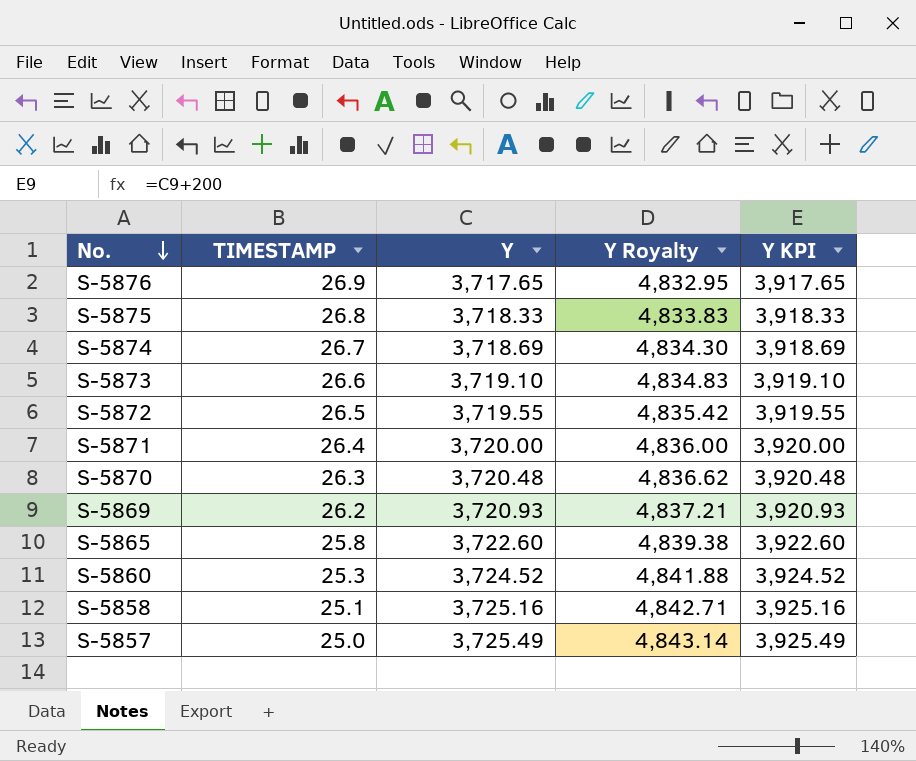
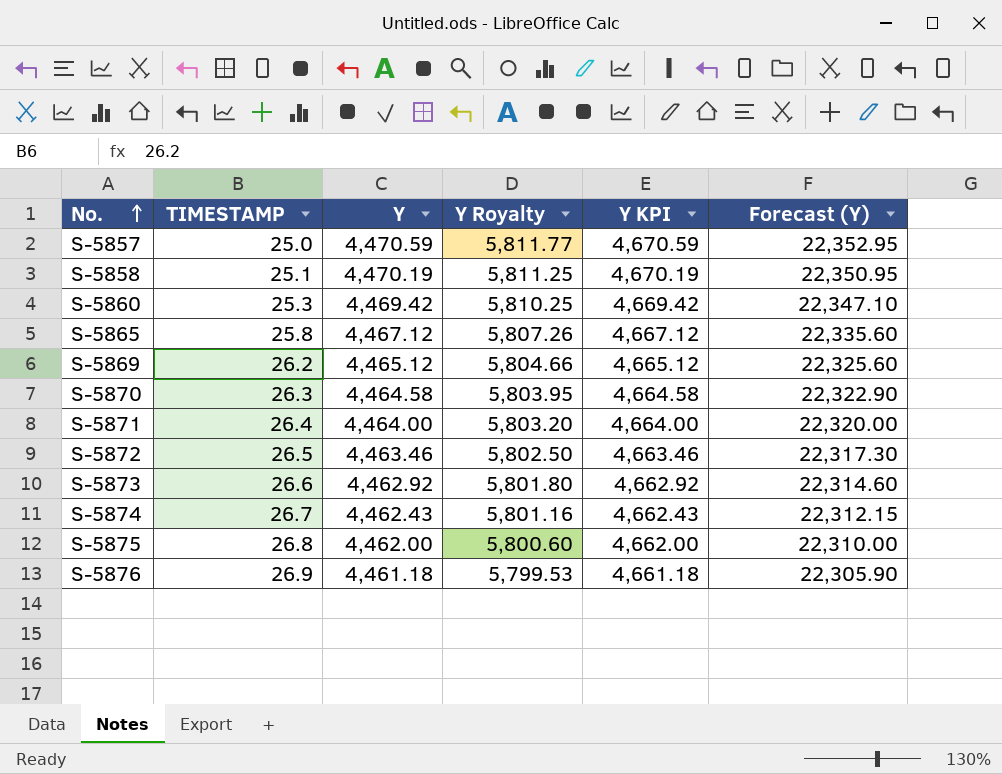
row order: No. descending -> No. ascending
column Forecast (Y) | formula: none -> [Y] * 5
S-5857 | Y: 3,725.49 -> 4,470.59
S-5857 | Y Royalty: 4,843.14 -> 5,811.77
S-5857 | Y KPI: 3,925.49 -> 4,670.59
S-5858 | Y: 3,725.16 -> 4,470.19
S-5858 | Y Royalty: 4,842.71 -> 5,811.25
S-5858 | Y KPI: 3,925.16 -> 4,670.19
S-5860 | Y: 3,724.52 -> 4,469.42
S-5860 | Y Royalty: 4,841.88 -> 5,810.25
S-5860 | Y KPI: 3,924.52 -> 4,669.42
S-5865 | Y: 3,722.60 -> 4,467.12
S-5865 | Y Royalty: 4,839.38 -> 5,807.26
S-5865 | Y KPI: 3,922.60 -> 4,667.12
S-5869 | Y: 3,720.93 -> 4,465.12
S-5869 | Y Royalty: 4,837.21 -> 5,804.66
S-5869 | Y KPI: 3,920.93 -> 4,665.12
S-5870 | Y: 3,720.48 -> 4,464.58
S-5870 | Y Royalty: 4,836.62 -> 5,803.95
S-5870 | Y KPI: 3,920.48 -> 4,664.58
S-5871 | Y: 3,720.00 -> 4,464.00
S-5871 | Y Royalty: 4,836.00 -> 5,803.20
S-5871 | Y KPI: 3,920.00 -> 4,664.00
S-5872 | Y: 3,719.55 -> 4,463.46
S-5872 | Y Royalty: 4,835.42 -> 5,802.50
S-5872 | Y KPI: 3,919.55 -> 4,663.46
S-5873 | Y: 3,719.10 -> 4,462.92
S-5873 | Y Royalty: 4,834.83 -> 5,801.80
S-5873 | Y KPI: 3,919.10 -> 4,662.92
S-5874 | Y: 3,718.69 -> 4,462.43
S-5874 | Y Royalty: 4,834.30 -> 5,801.16
S-5874 | Y KPI: 3,918.69 -> 4,662.43
S-5875 | Y: 3,718.33 -> 4,462.00
S-5875 | Y Royalty: 4,833.83 -> 5,800.60
S-5875 | Y KPI: 3,918.33 -> 4,662.00
S-5876 | Y: 3,717.65 -> 4,461.18
S-5876 | Y Royalty: 4,832.95 -> 5,799.53
S-5876 | Y KPI: 3,917.65 -> 4,661.18

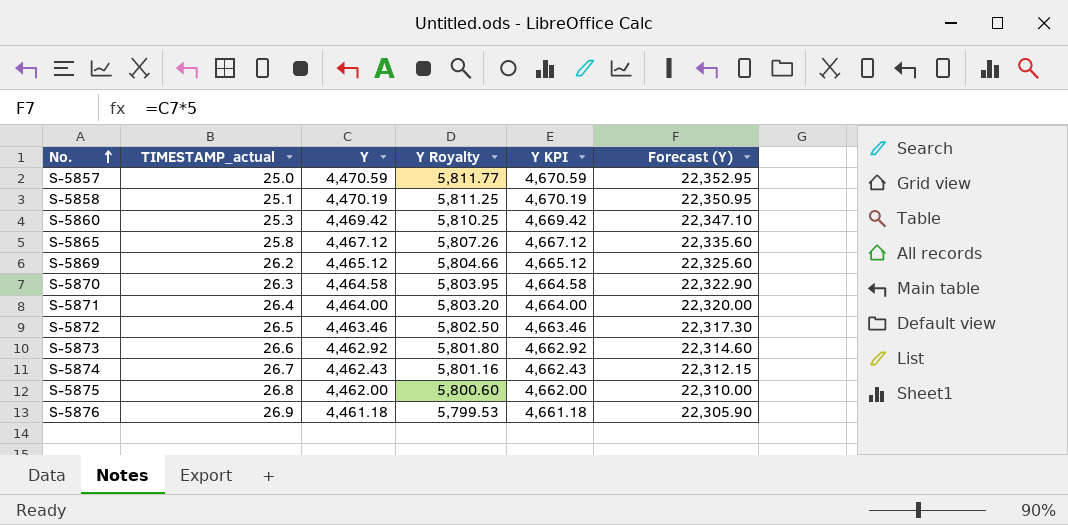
column name: TIMESTAMP -> TIMESTAMP_actual

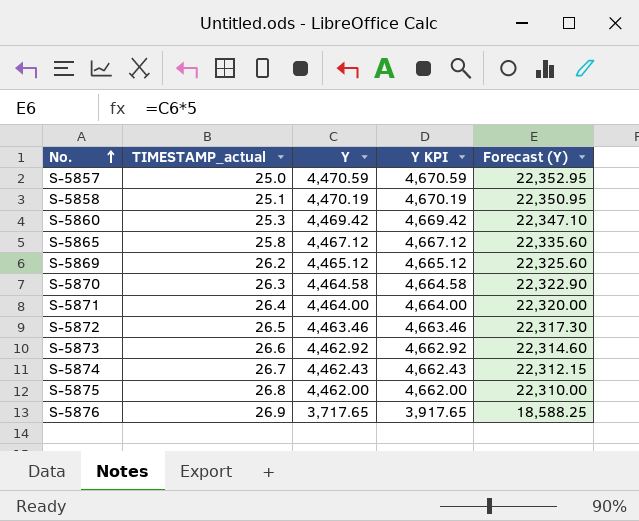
column Y Royalty | formula: [Y] * 1.3 -> none
S-5876 | Y: 4,461.18 -> 3,717.65
S-5876 | Y KPI: 4,661.18 -> 3,917.65
S-5876 | Forecast (Y): 22,305.90 -> 18,588.25

